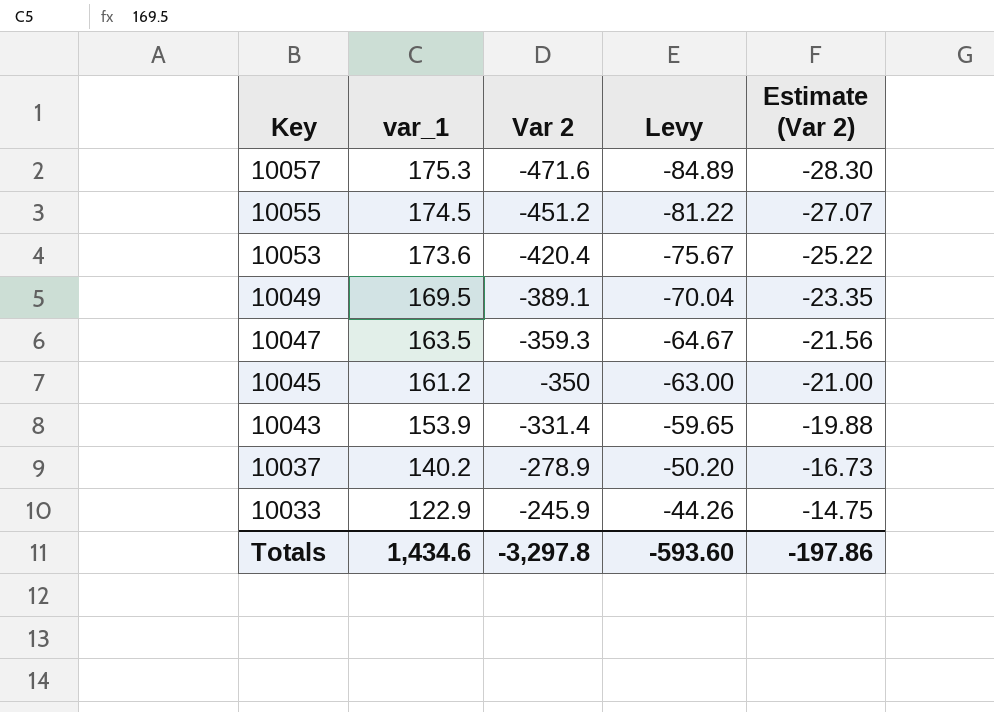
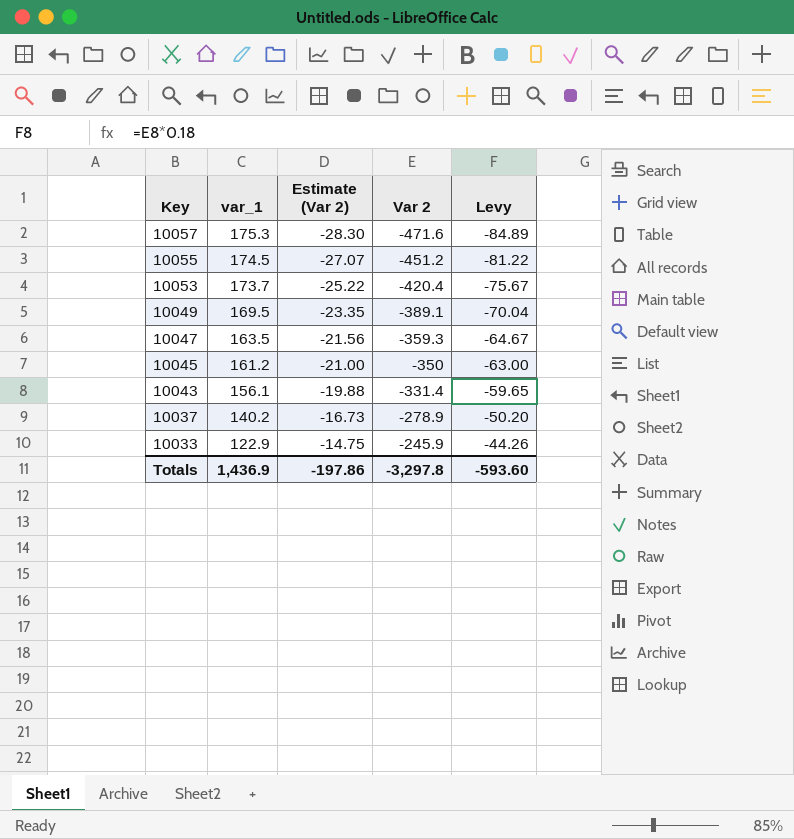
column Estimate (Var 2) | position: 5 -> 3
10053 | var_1: 173.6 -> 173.7
10043 | var_1: 153.9 -> 156.1
Totals | var_1: 1,434.6 -> 1,436.9

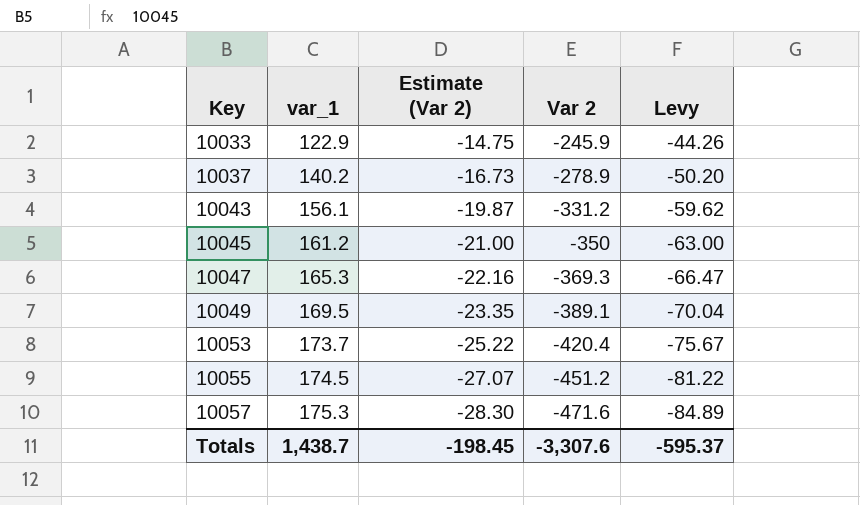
row order: Key descending -> Key ascending
10043 | Estimate (Var 2): -19.88 -> -19.87
10043 | Var 2: -331.4 -> -331.2
10043 | Levy: -59.65 -> -59.62
10047 | var_1: 163.5 -> 165.3
10047 | Estimate (Var 2): -21.56 -> -22.16
10047 | Var 2: -359.3 -> -369.3
10047 | Levy: -64.67 -> -66.47
Totals | var_1: 1,436.9 -> 1,438.7
Totals | Estimate (Var 2): -197.86 -> -198.45
Totals | Var 2: -3,297.8 -> -3,307.6
Totals | Levy: -593.60 -> -595.37

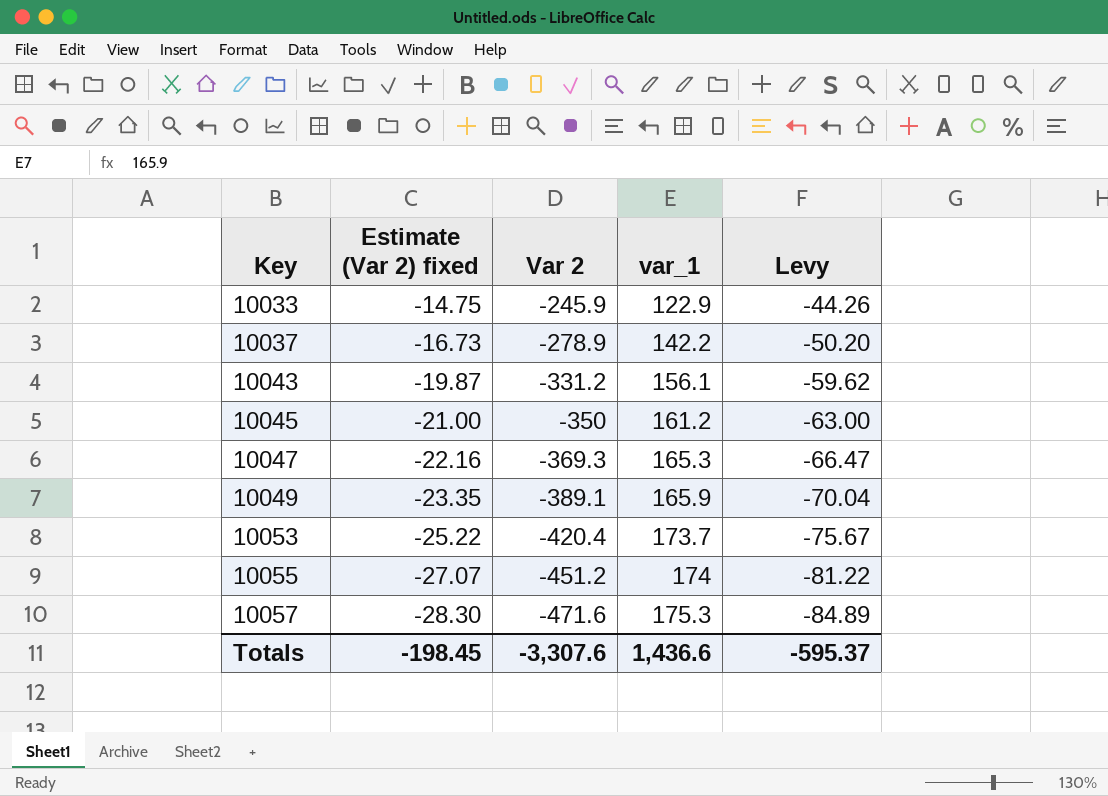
column name: Estimate (Var 2) -> Estimate (Var 2) fixed
column var_1 | position: 2 -> 4
10037 | var_1: 140.2 -> 142.2
10049 | var_1: 169.5 -> 165.9
10055 | var_1: 174.5 -> 174
Totals | var_1: 1,438.7 -> 1,436.6

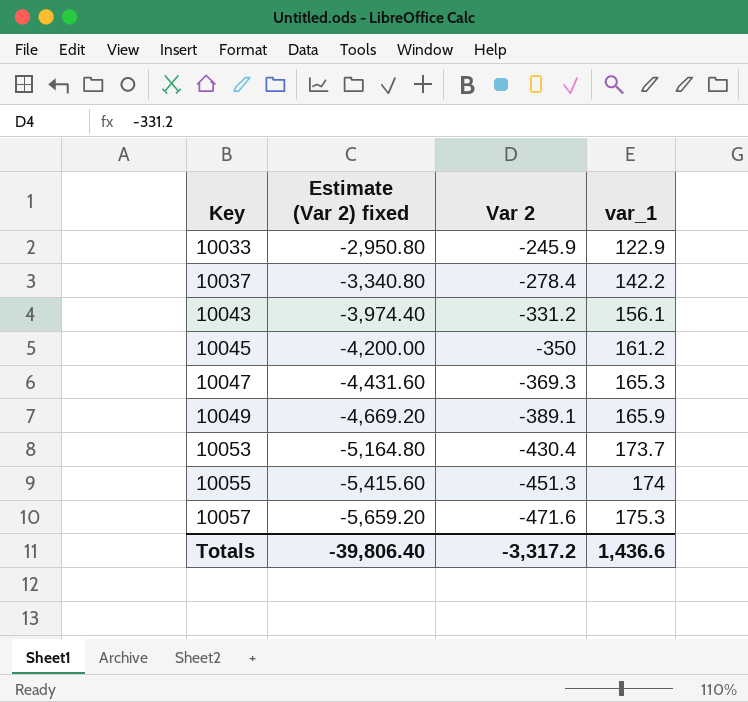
column Levy | formula: [Var 2] * 0.18 -> none
column Estimate (Var 2) fixed | formula: [Var 2] * 0.06 -> [Var 2] * 12
10037 | Var 2: -278.9 -> -278.4
10053 | Var 2: -420.4 -> -430.4
10055 | Var 2: -451.2 -> -451.3
Totals | Estimate (Var 2) fixed: -198.45 -> -39,806.40
Totals | Var 2: -3,307.6 -> -3,317.2

